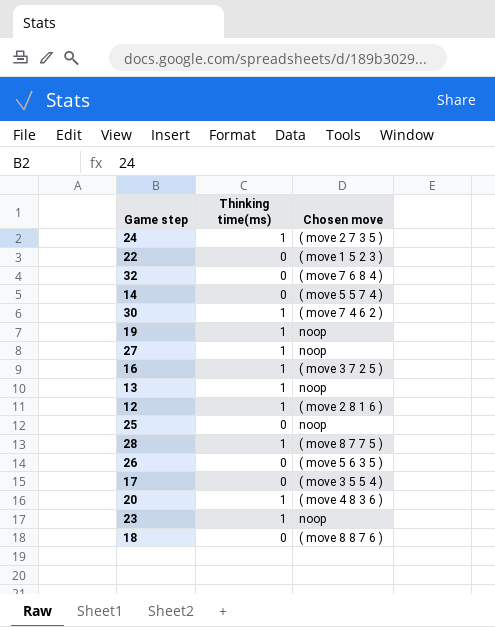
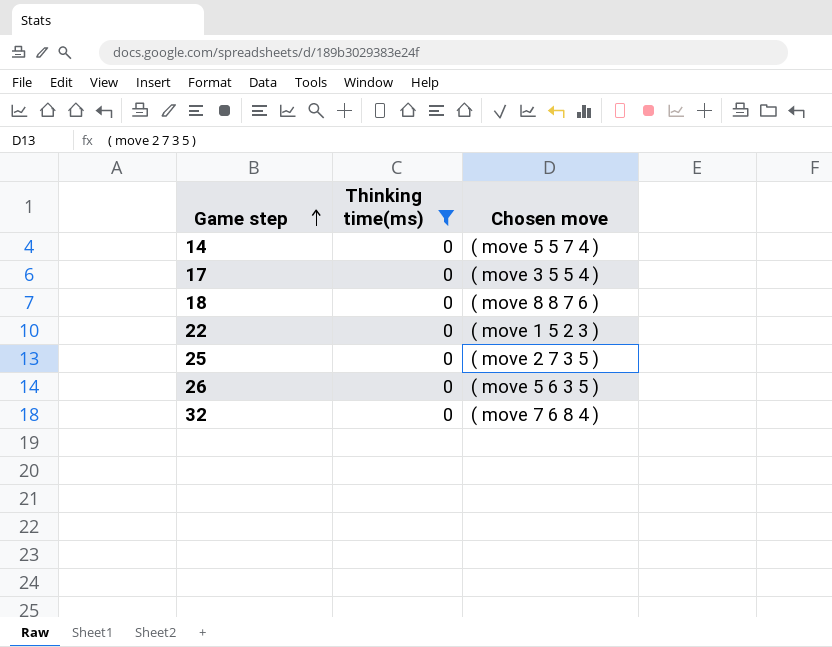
filter: none -> Thinking time(ms) = 0
row order: none -> Game step ascending
25 | Chosen move: noop -> ( move 2 7 3 5 )

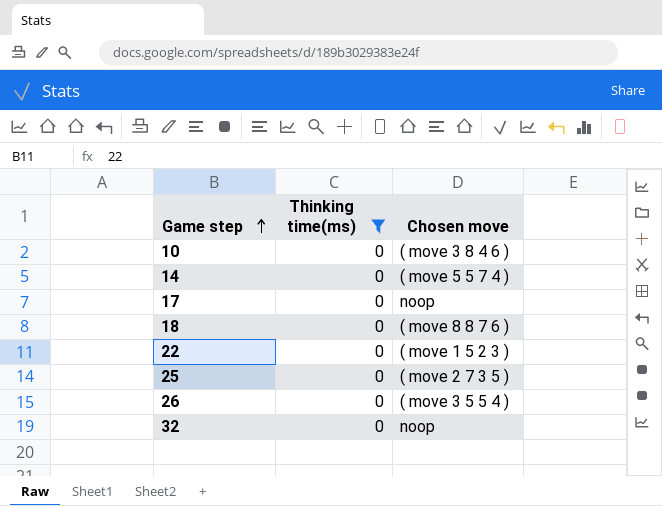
row 10: none -> 0 | ( move 3 8 4 6 )
17 | Chosen move: ( move 3 5 5 4 ) -> noop
26 | Chosen move: ( move 5 6 3 5 ) -> ( move 3 5 5 4 )
32 | Chosen move: ( move 7 6 8 4 ) -> noop

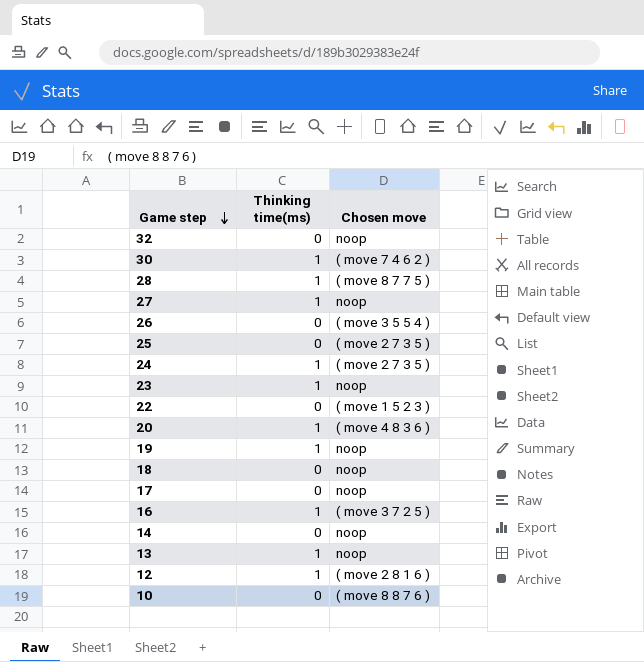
filter: Thinking time(ms) = 0 -> none
row order: Game step ascending -> Game step descending
18 | Chosen move: ( move 8 8 7 6 ) -> noop
14 | Chosen move: ( move 5 5 7 4 ) -> noop
10 | Chosen move: ( move 3 8 4 6 ) -> ( move 8 8 7 6 )

